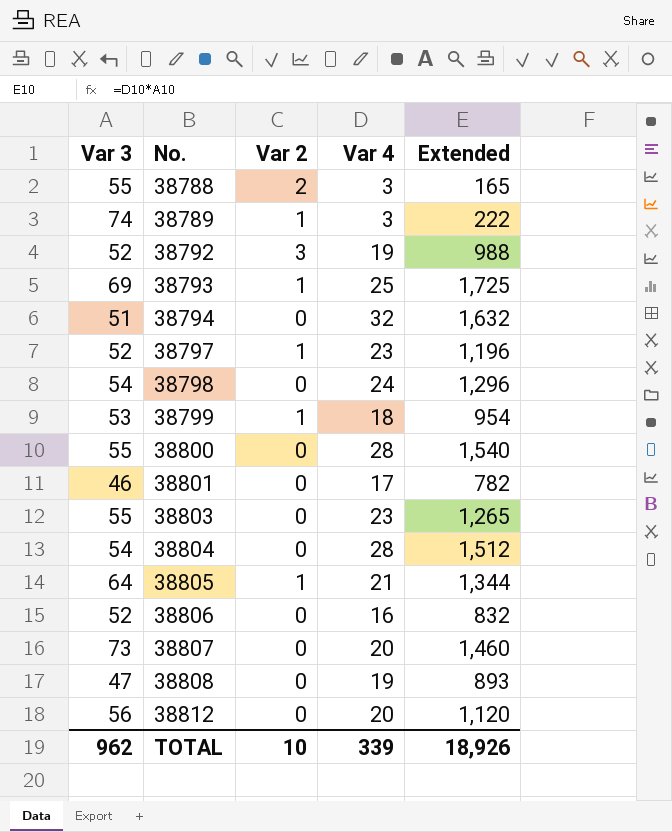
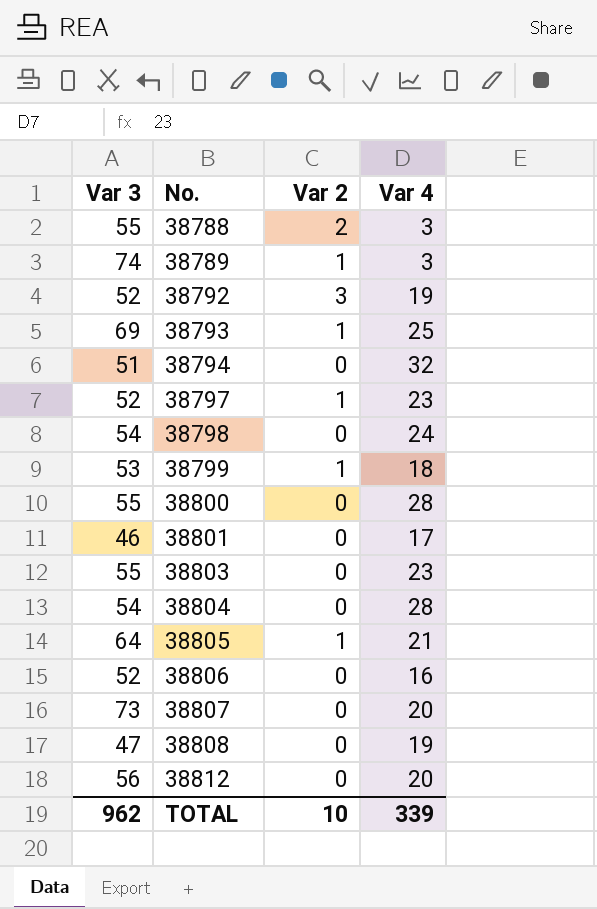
column Extended | formula: [Var 3] * [Var 4] -> none

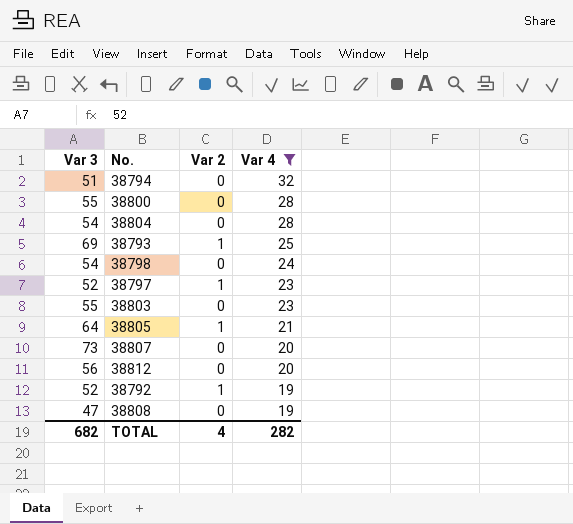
filter: none -> Var 4 >= 19
row order: No. ascending -> Var 4 descending
38792 | Var 2: 3 -> 1
TOTAL | Var 3: 962 -> 682
TOTAL | Var 2: 10 -> 4
TOTAL | Var 4: 339 -> 282

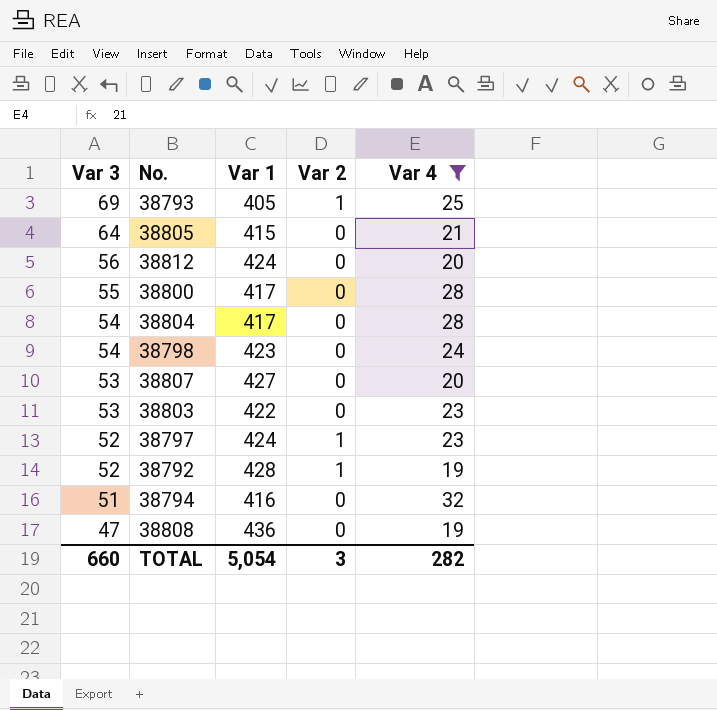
row order: Var 4 descending -> Var 3 descending
column Var 1 | position: none -> 3
38805 | Var 2: 1 -> 0
38807 | Var 3: 73 -> 53
38803 | Var 3: 55 -> 53
TOTAL | Var 3: 682 -> 660
TOTAL | Var 2: 4 -> 3

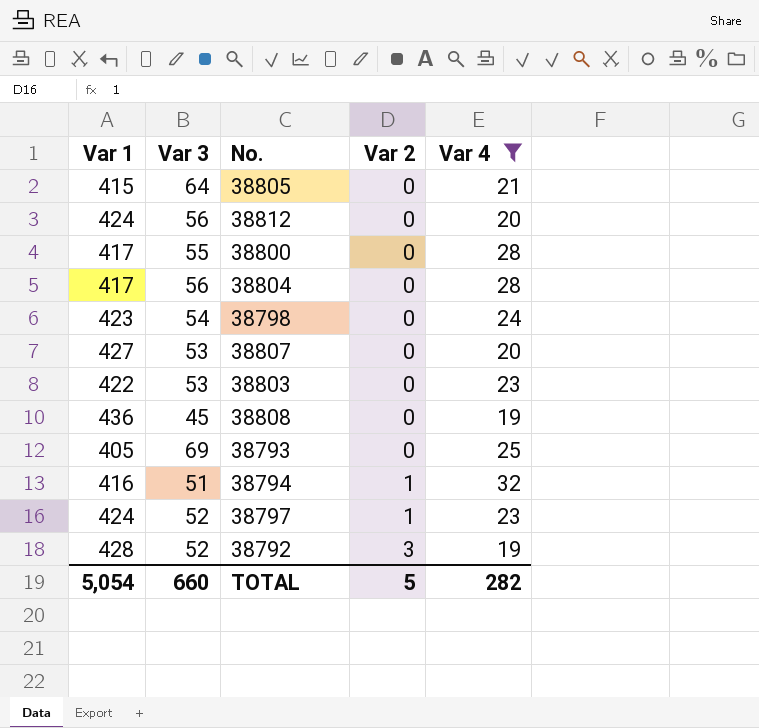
row order: Var 3 descending -> Var 2 ascending
column Var 1 | position: 3 -> 1
38804 | Var 3: 54 -> 56
38808 | Var 3: 47 -> 45
38793 | Var 2: 1 -> 0
38794 | Var 2: 0 -> 1
38792 | Var 2: 1 -> 3
TOTAL | Var 2: 3 -> 5

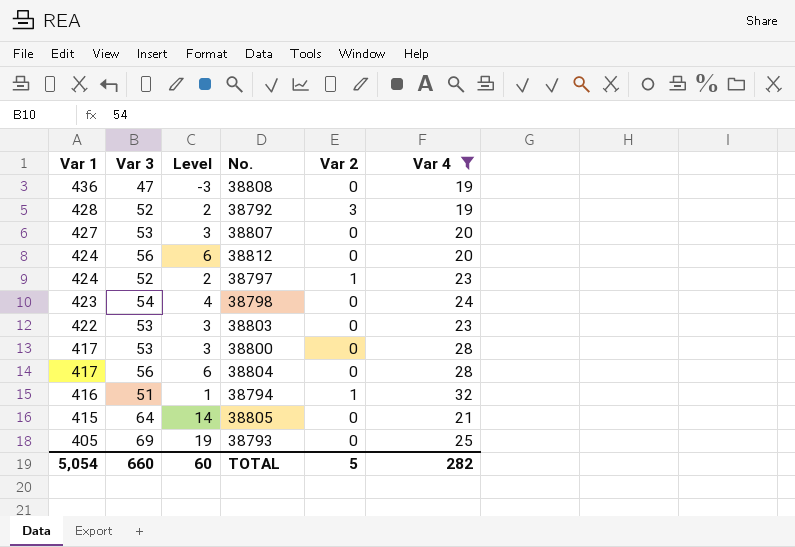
row order: Var 2 ascending -> Var 1 descending
column Level | formula: none -> [Var 3] - 50
38808 | Var 3: 45 -> 47
38800 | Var 3: 55 -> 53

